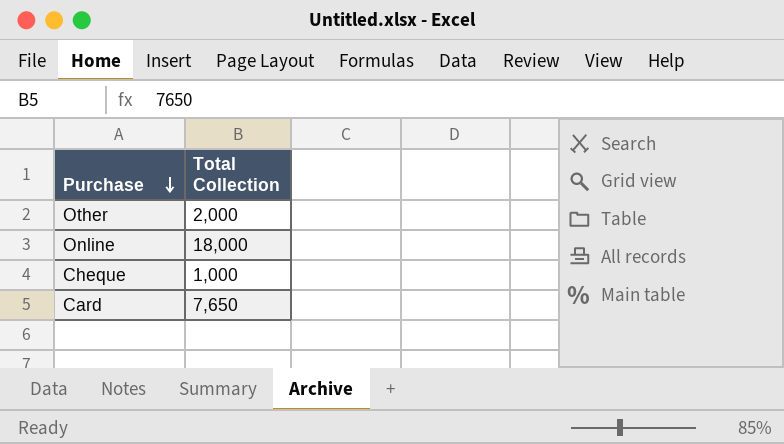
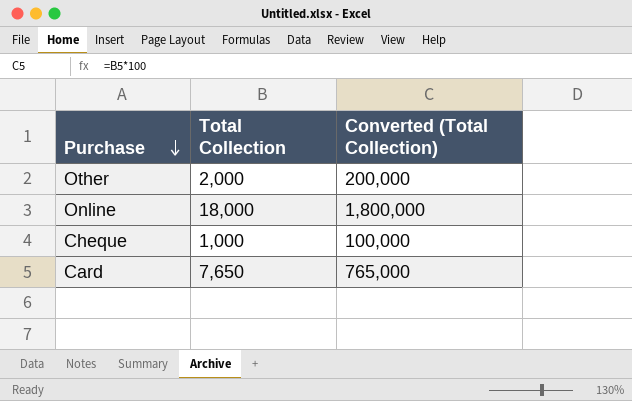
column Converted (Total Collection) | formula: none -> [Total Collection] * 100

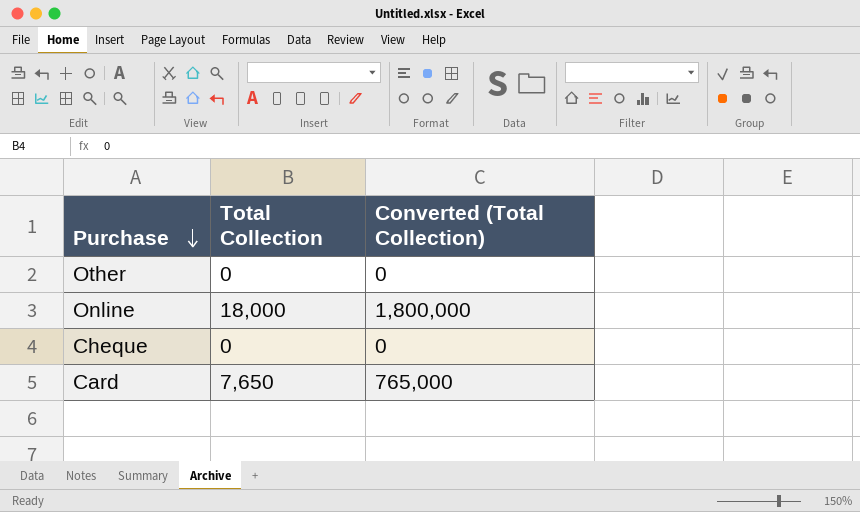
Other | Total Collection: 2,000 -> 0
Other | Converted (Total Collection): 200,000 -> 0
Cheque | Total Collection: 1,000 -> 0
Cheque | Converted (Total Collection): 100,000 -> 0

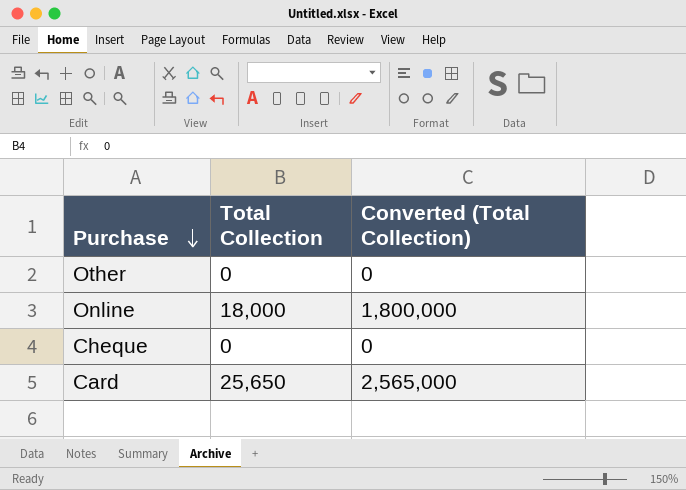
Card | Total Collection: 7,650 -> 25,650
Card | Converted (Total Collection): 765,000 -> 2,565,000

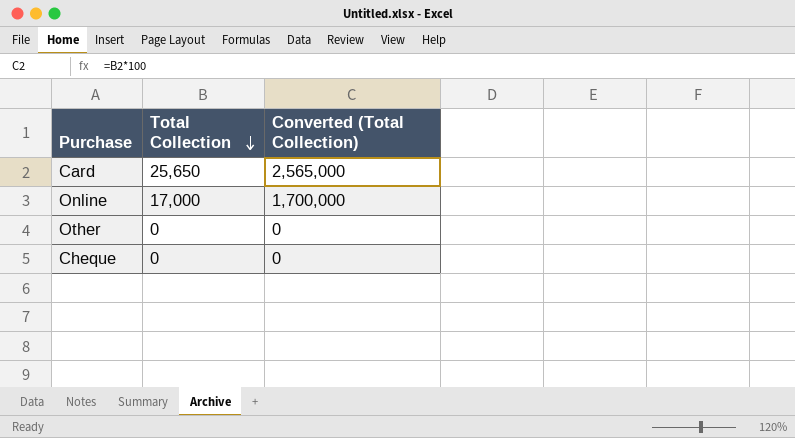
row order: Purchase descending -> Total Collection descending
Online | Total Collection: 18,000 -> 17,000
Online | Converted (Total Collection): 1,800,000 -> 1,700,000

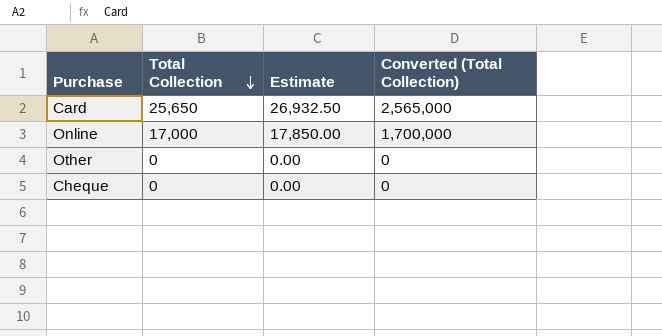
column Estimate | formula: none -> [Total Collection] * 1.05

